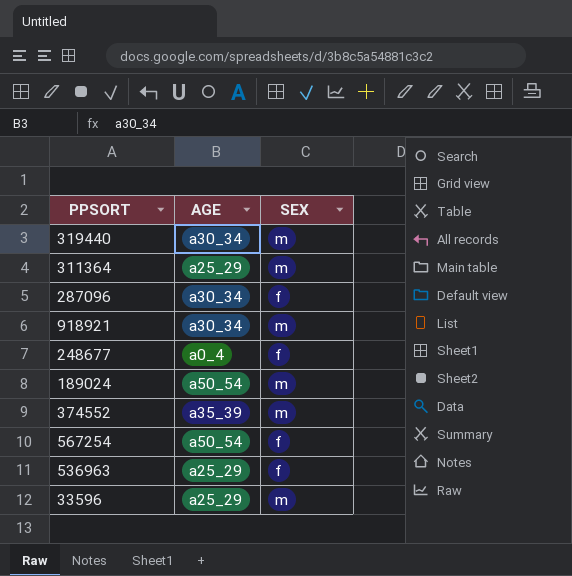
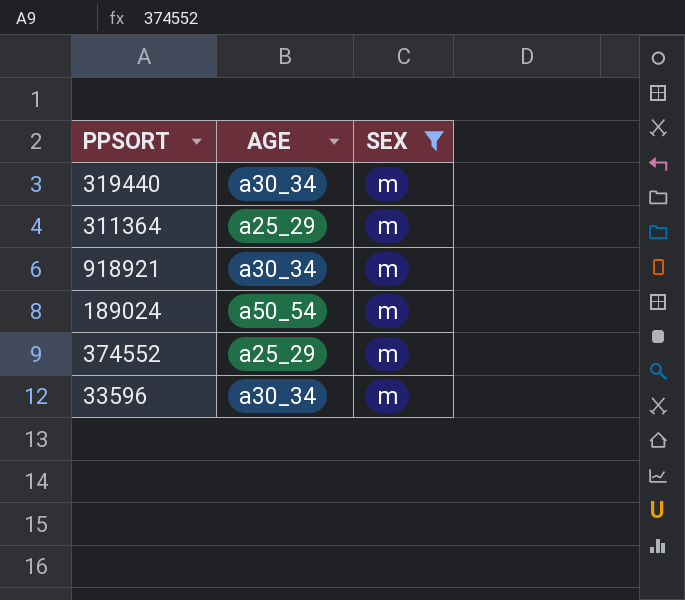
filter: none -> SEX = m
374552 | AGE: a35_39 -> a25_29
33596 | AGE: a25_29 -> a30_34

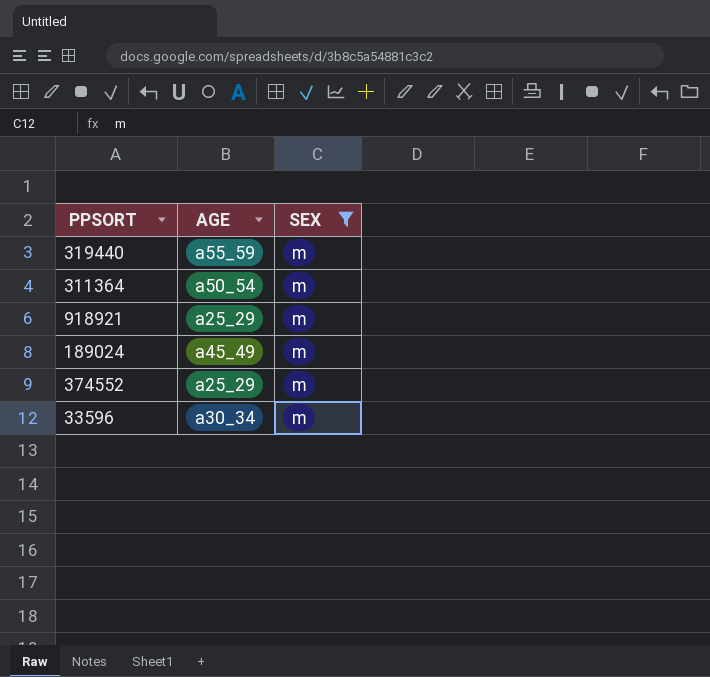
319440 | AGE: a30_34 -> a55_59
311364 | AGE: a25_29 -> a50_54
918921 | AGE: a30_34 -> a25_29
189024 | AGE: a50_54 -> a45_49

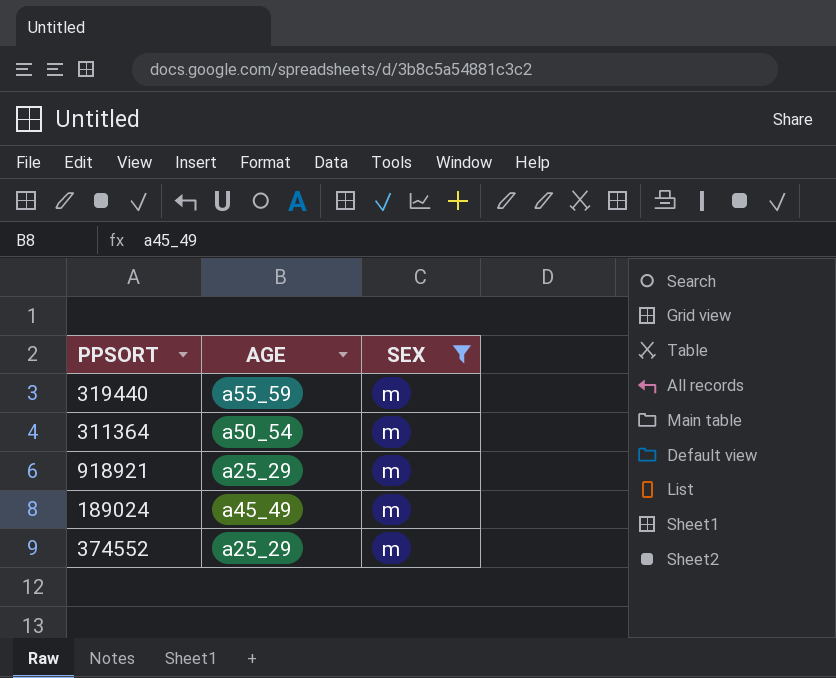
row 33596: a30_34 | m -> none

